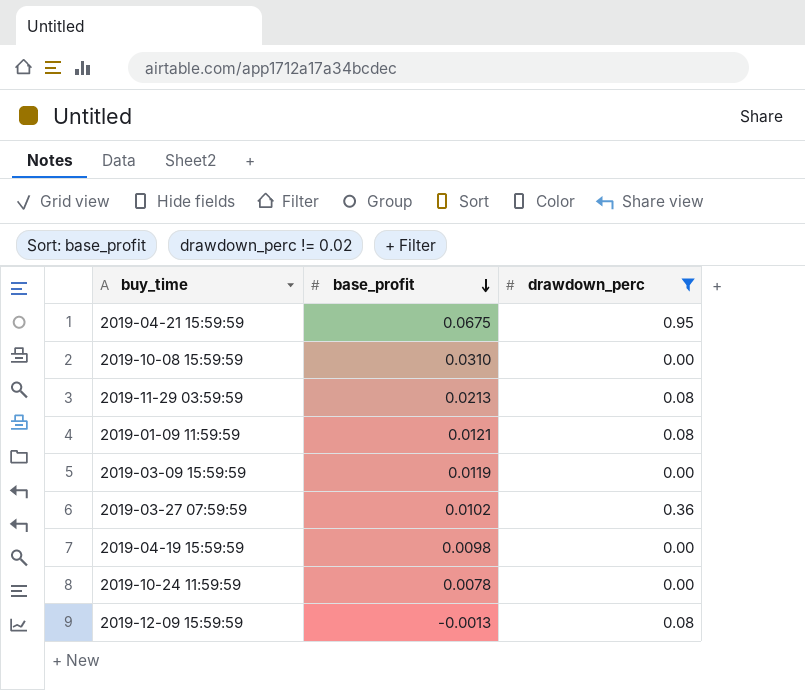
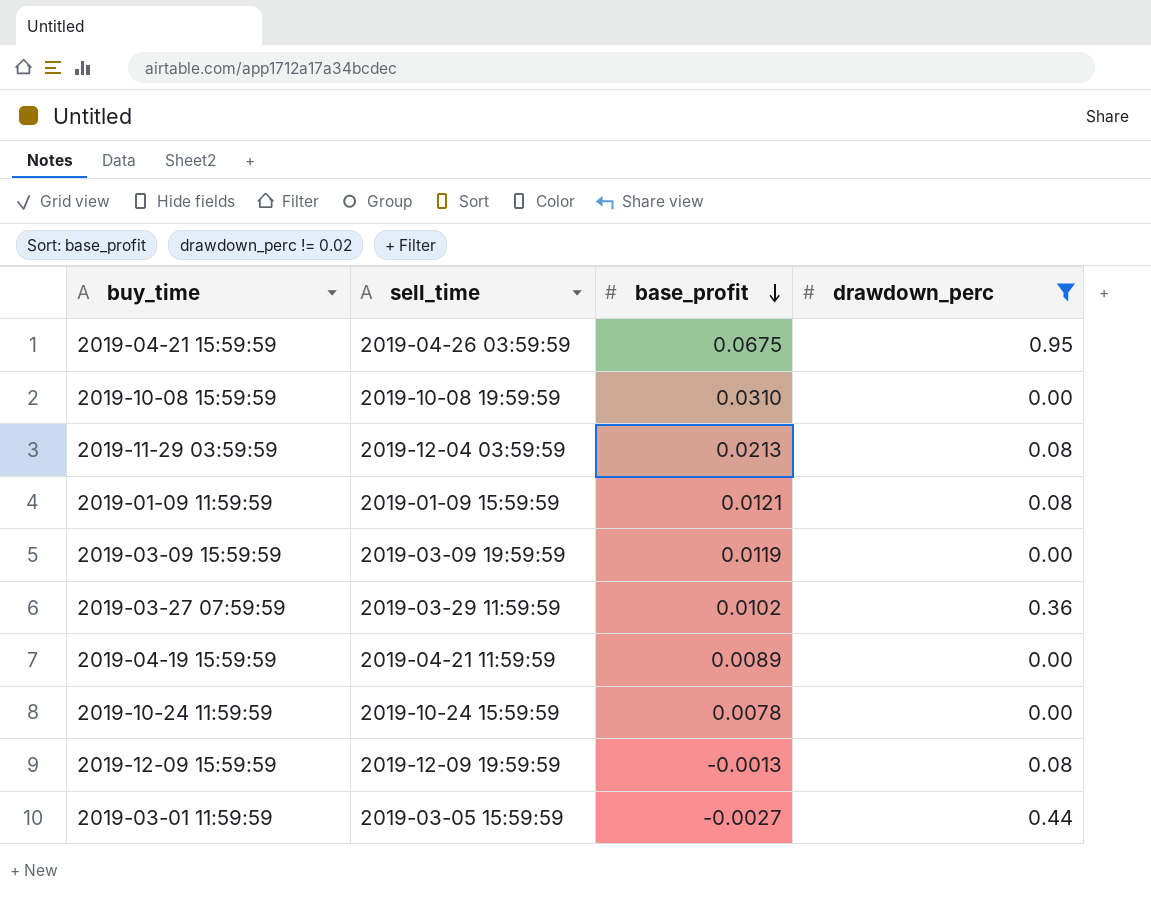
column sell_time | position: none -> 2
2019-04-19 15:59:59 | base_profit: 0.0098 -> 0.0089
row 2019-03-01 11:59:59: none -> 2019-03-05 15:59:59 | -0.0027 | 0.44

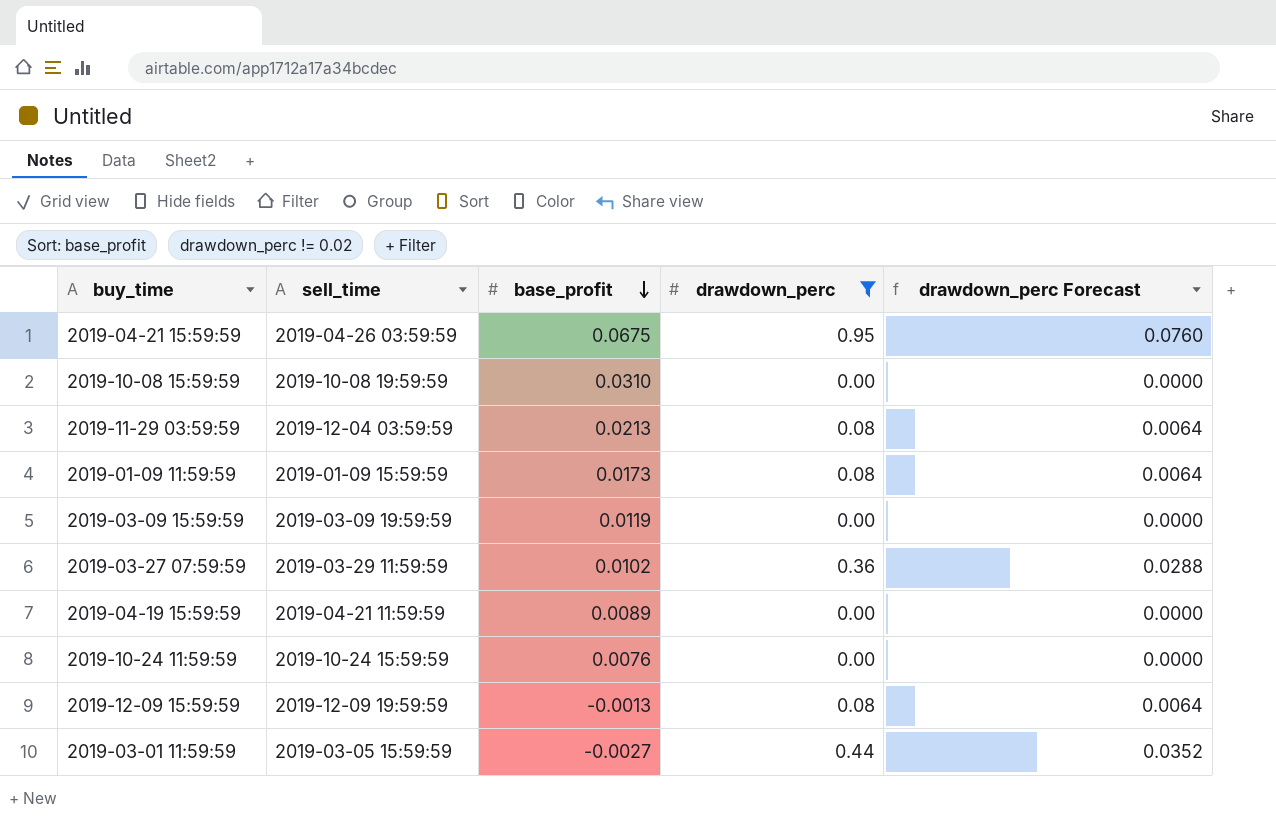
column drawdown_perc Forecast | formula: none -> [drawdown_perc] * 0.08
2019-01-09 11:59:59 | base_profit: 0.0121 -> 0.0173
2019-10-24 11:59:59 | base_profit: 0.0078 -> 0.0076

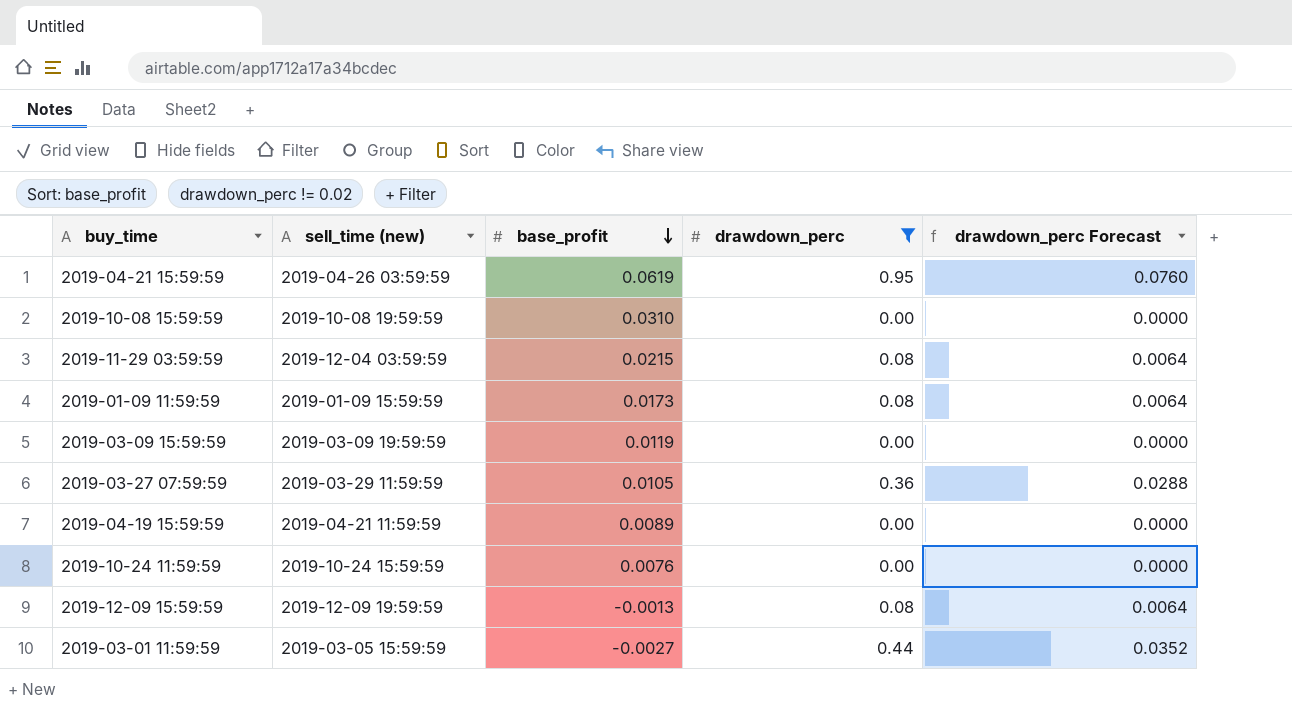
column name: sell_time -> sell_time (new)
2019-04-21 15:59:59 | base_profit: 0.0675 -> 0.0619
2019-11-29 03:59:59 | base_profit: 0.0213 -> 0.0215
2019-03-27 07:59:59 | base_profit: 0.0102 -> 0.0105

